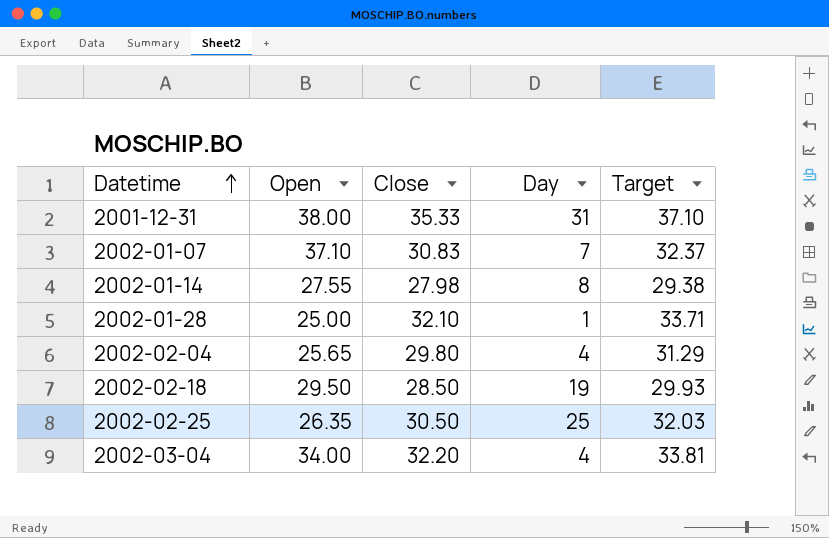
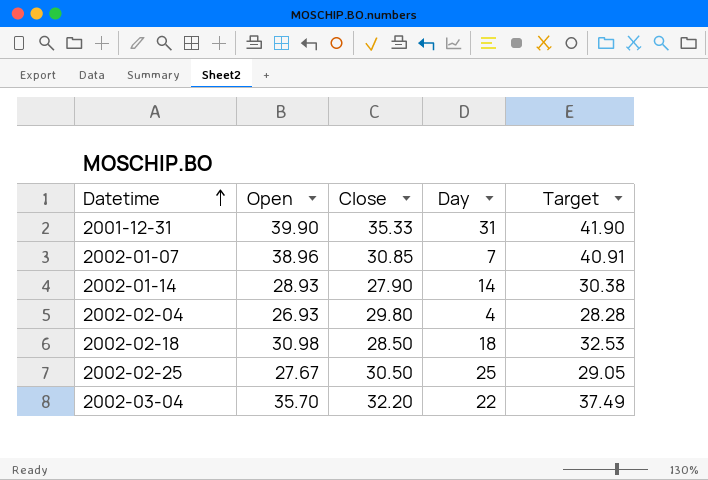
column Target | formula: [Close] * 1.05 -> [Open] * 1.05
row 2002-01-28: 25.00 | 32.10 | 1 | 33.71 -> none
2001-12-31 | Open: 38.00 -> 39.90
2002-01-07 | Open: 37.10 -> 38.96
2002-01-07 | Close: 30.83 -> 30.85
2002-01-14 | Open: 27.55 -> 28.93
2002-01-14 | Close: 27.98 -> 27.90
2002-01-14 | Day: 8 -> 14
2002-02-04 | Open: 25.65 -> 26.93
2002-02-18 | Open: 29.50 -> 30.98
2002-02-18 | Day: 19 -> 18
2002-02-25 | Open: 26.35 -> 27.67
2002-03-04 | Open: 34.00 -> 35.70
2002-03-04 | Day: 4 -> 22

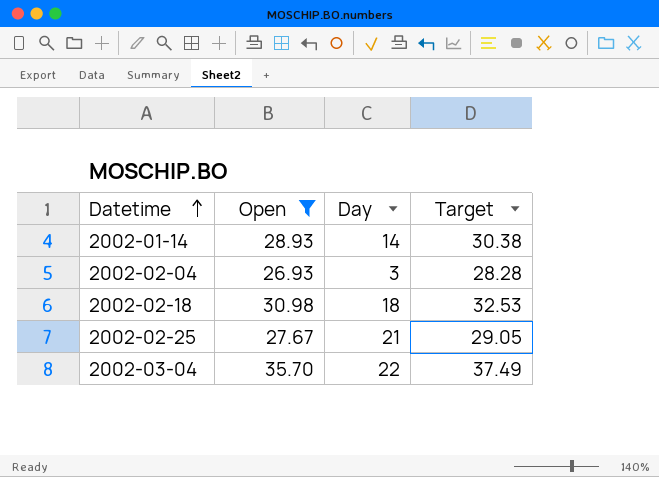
filter: none -> Open <= 35.70
column Close | position: 3 -> none
2002-02-04 | Day: 4 -> 3
2002-02-25 | Day: 25 -> 21

